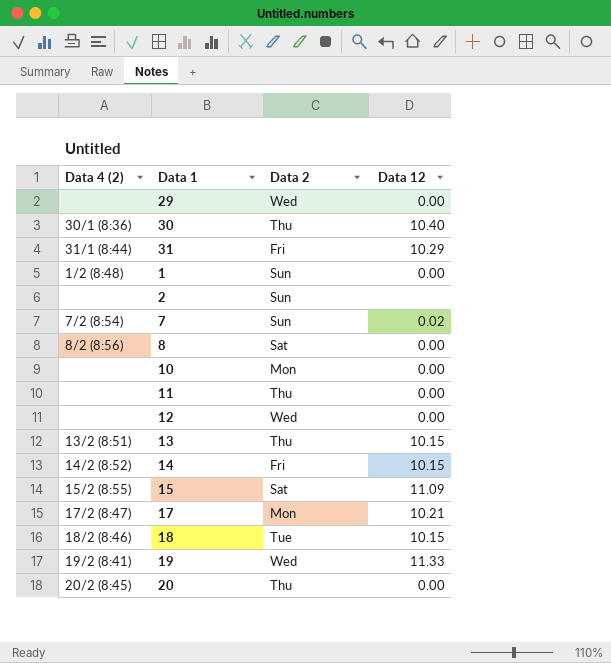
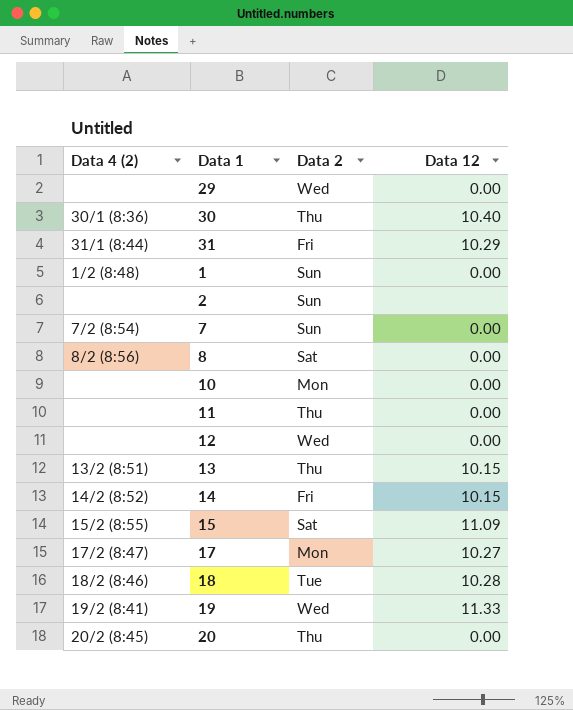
7 | Data 12: 0.02 -> 0.00
17 | Data 12: 10.21 -> 10.27
18 | Data 12: 10.15 -> 10.28

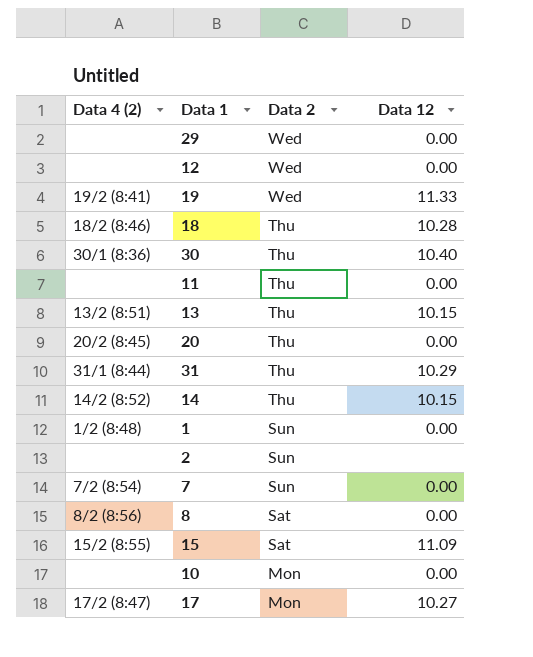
row order: none -> Data 2 descending
18 | Data 2: Tue -> Thu
31 | Data 2: Fri -> Thu
14 | Data 2: Fri -> Thu

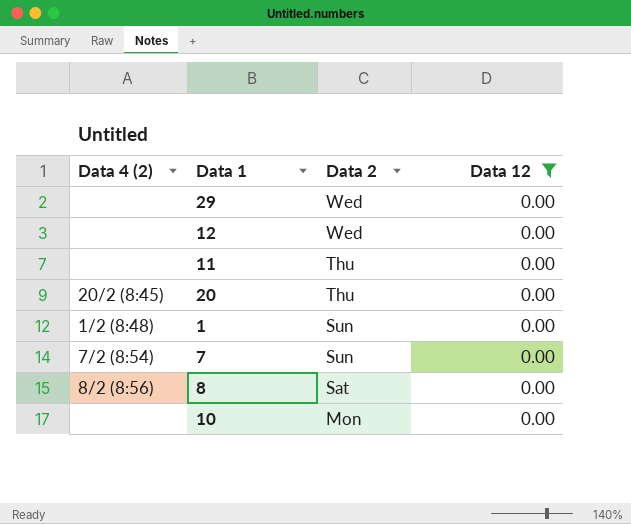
filter: none -> Data 12 = 0.00

